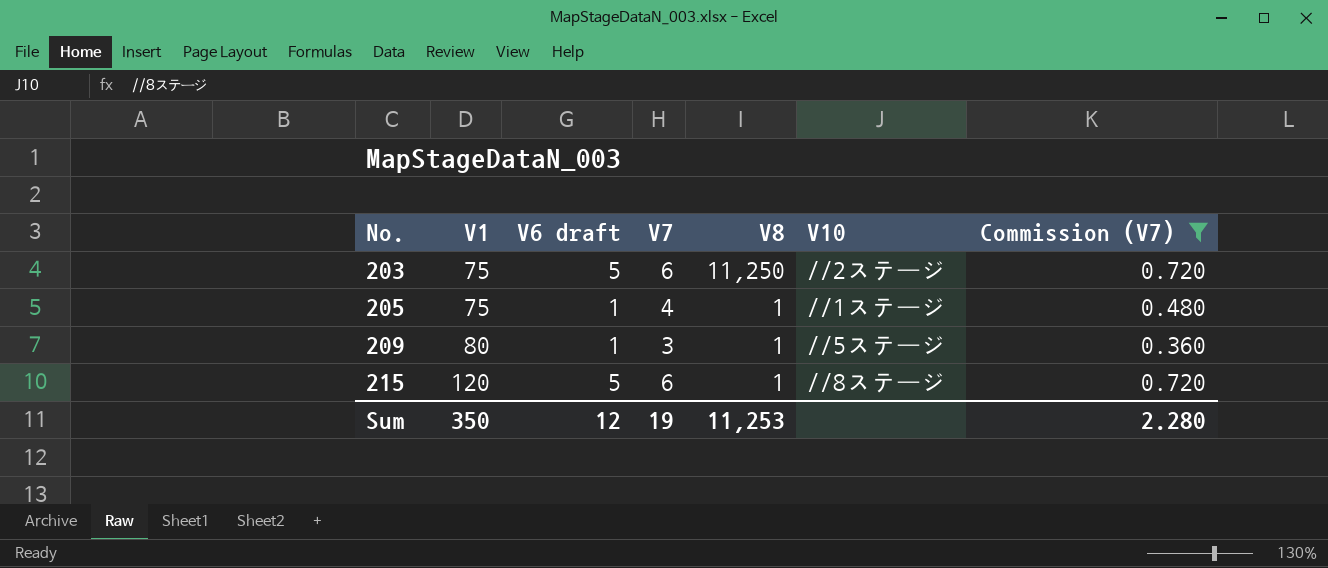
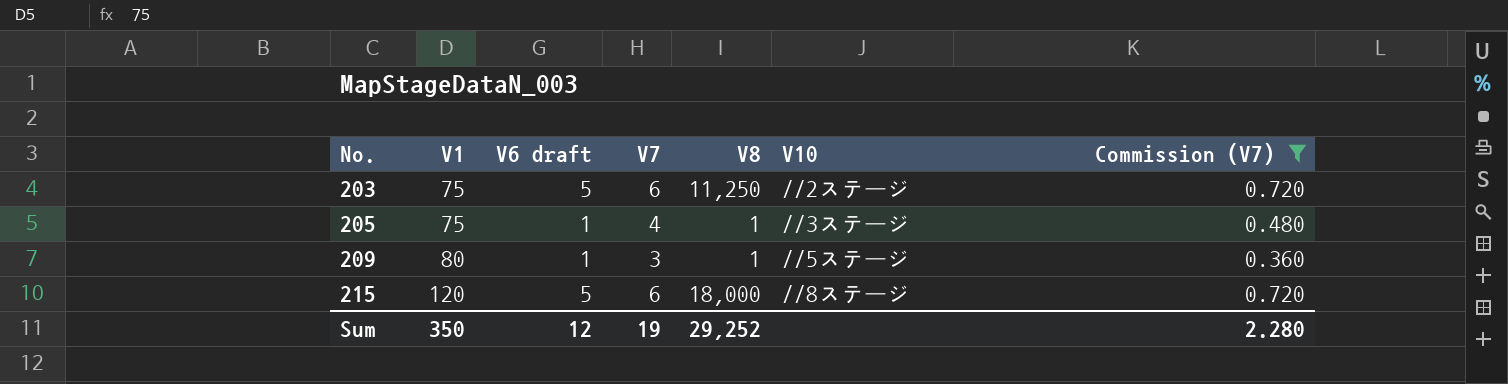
205 | V10: //1ステージ -> //3ステージ
215 | V8: 1 -> 18,000
Sum | V8: 11,253 -> 29,252

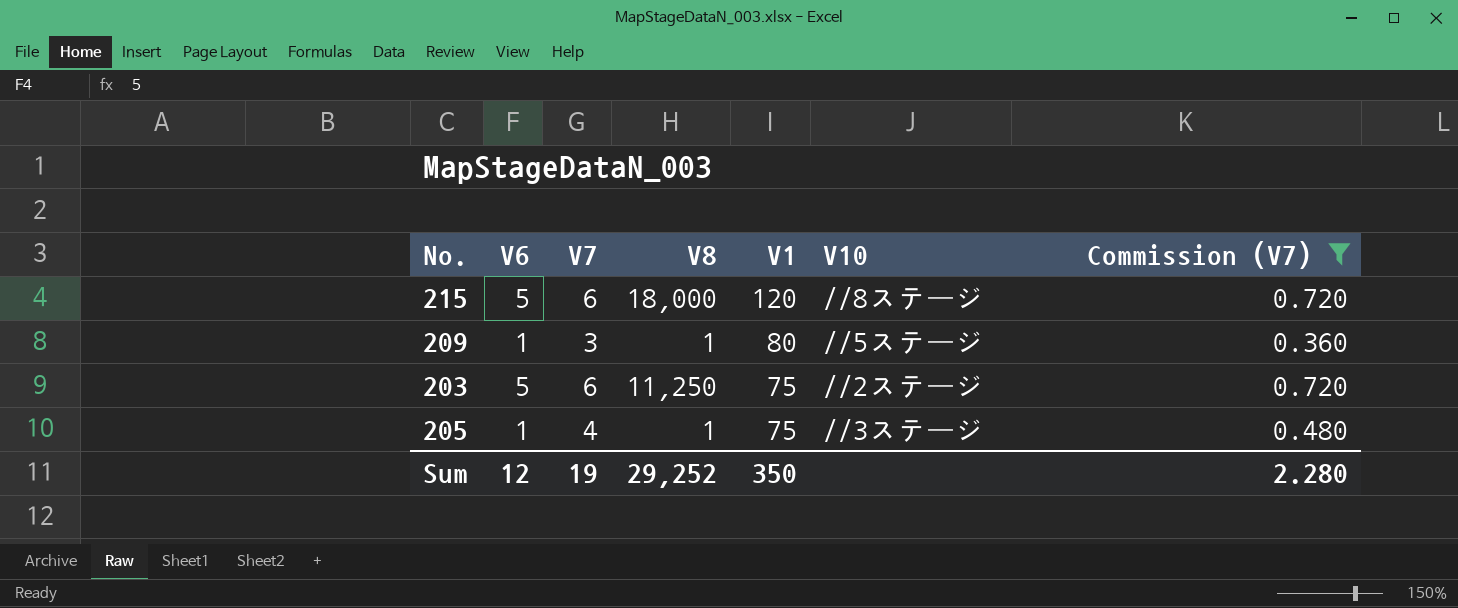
row order: No. ascending -> V1 descending
column name: V6 draft -> V6
column V1 | position: 2 -> 5

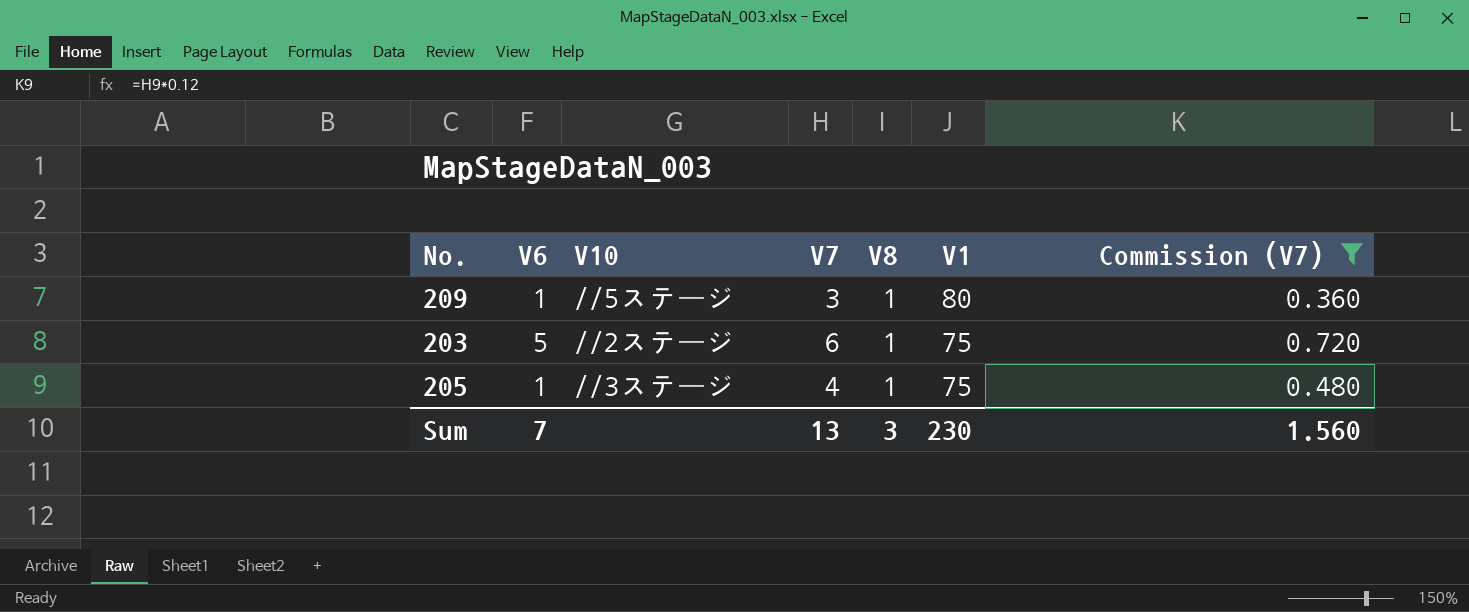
column V10 | position: 6 -> 3
row 215: 5 | 6 | 18,000 | 120 | //8ステージ | 0.720 -> none
203 | V8: 11,250 -> 1
Sum | V6: 12 -> 7
Sum | V7: 19 -> 13
Sum | V8: 29,252 -> 3
Sum | V1: 350 -> 230
Sum | Commission (V7): 2.280 -> 1.560

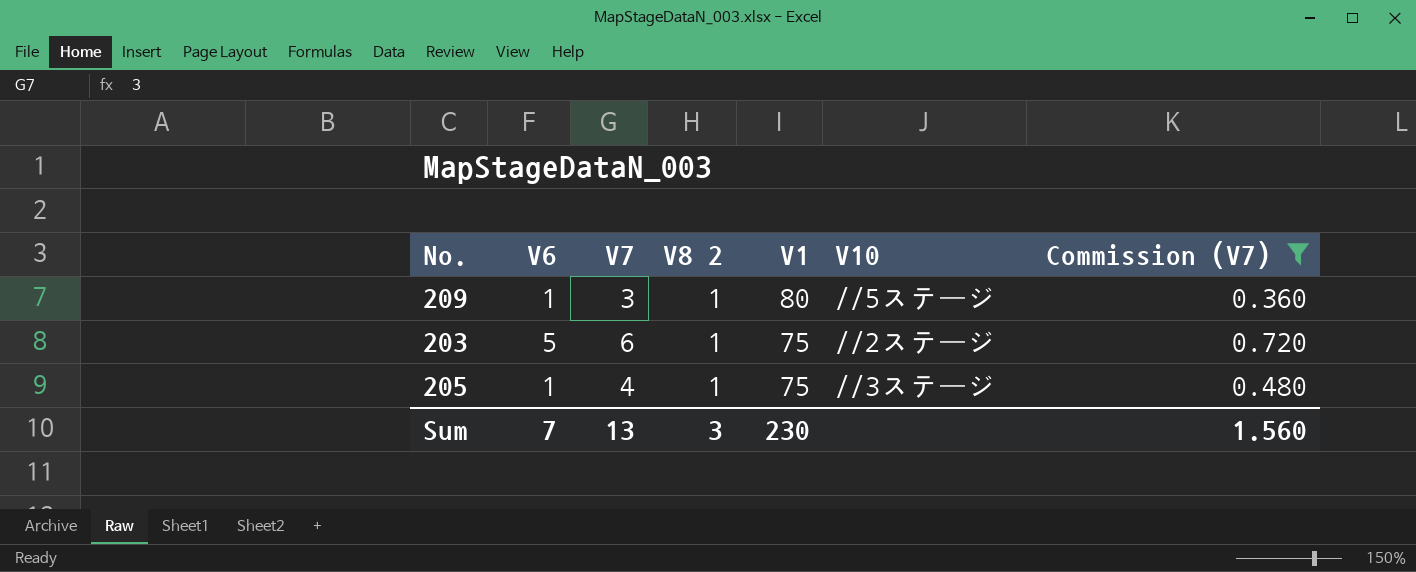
column name: V8 -> V8 2
column V10 | position: 3 -> 6

